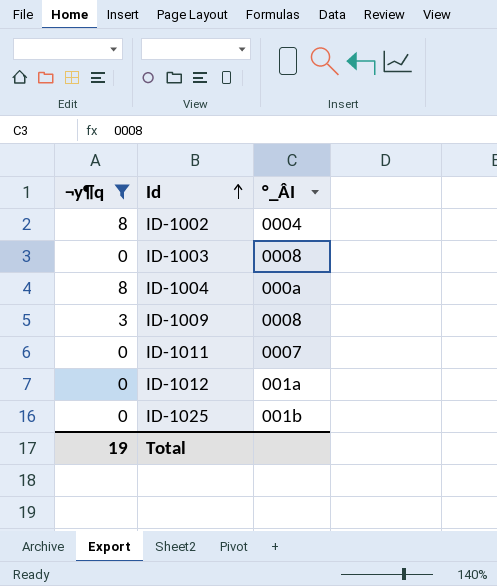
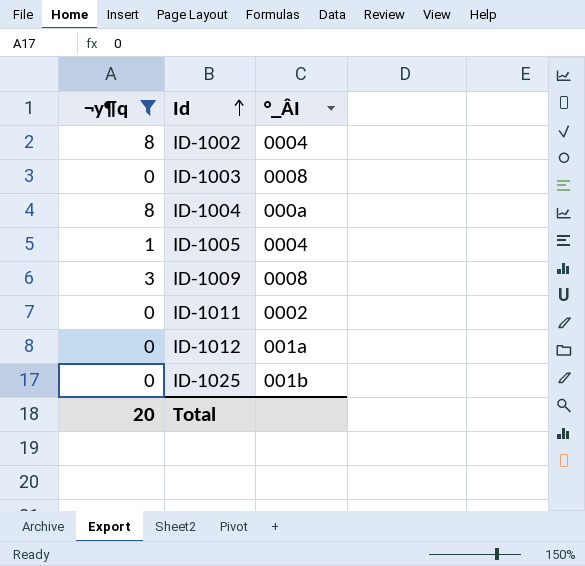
row ID-1005: none -> 1 | 0004
ID-1011 | °_ÂI: 0007 -> 0002
Total | ¬y¶q: 19 -> 20

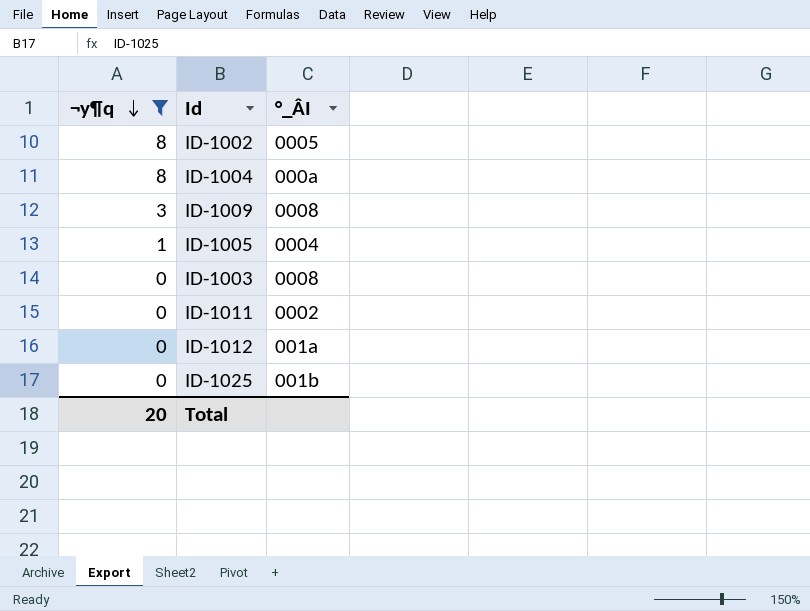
row order: Id ascending -> ¬y¶q descending
ID-1002 | °_ÂI: 0004 -> 0005

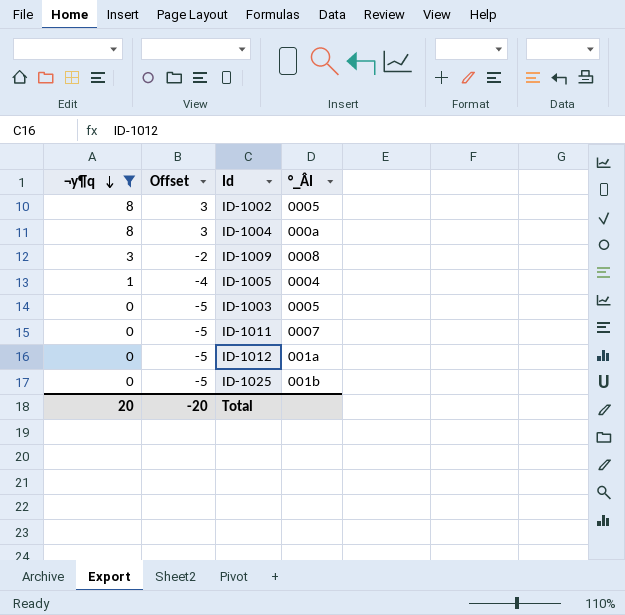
column Offset | formula: none -> [¬y¶q] - 5
ID-1003 | °_ÂI: 0008 -> 0005
ID-1011 | °_ÂI: 0002 -> 0007

